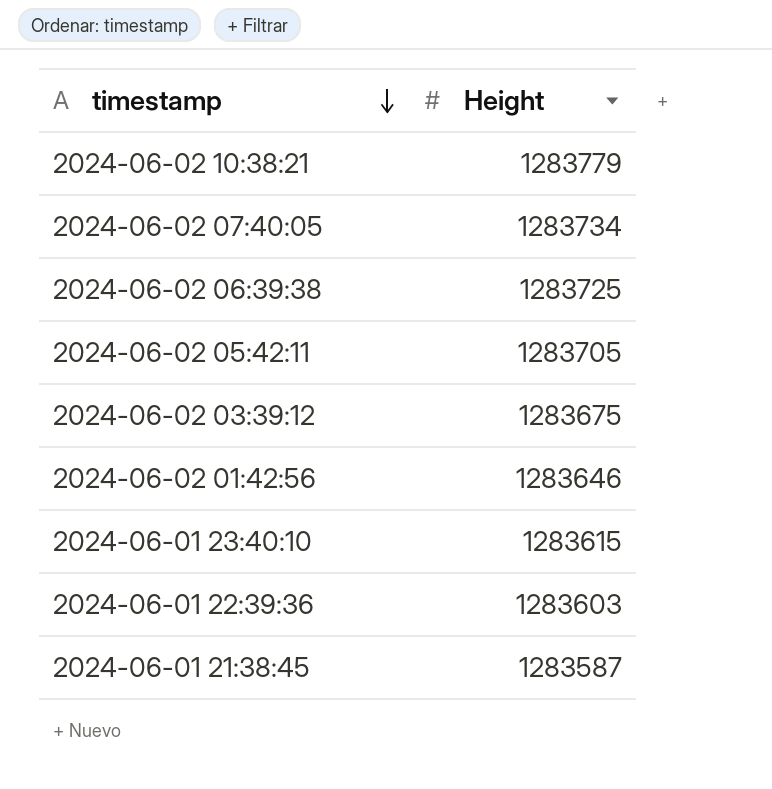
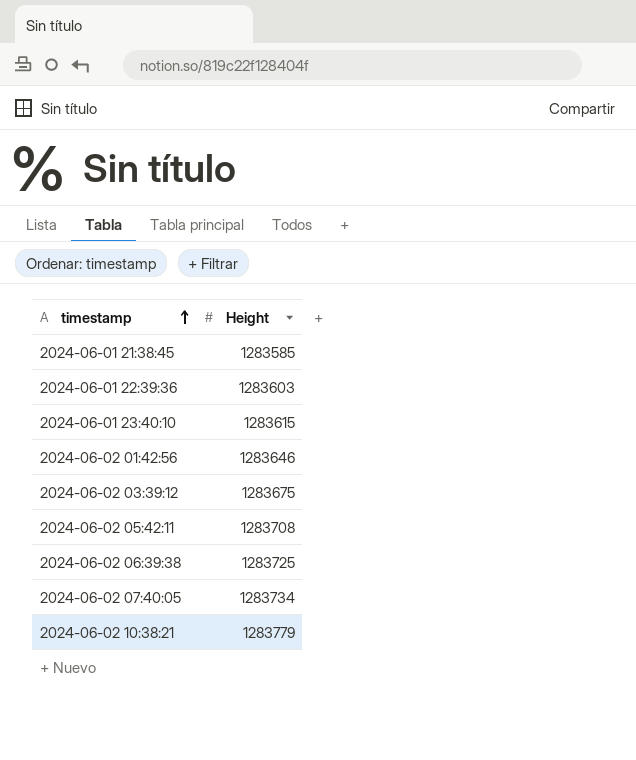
row order: timestamp descending -> timestamp ascending
2024-06-01 21:38:45 | Height: 1283587 -> 1283585
2024-06-02 05:42:11 | Height: 1283705 -> 1283708

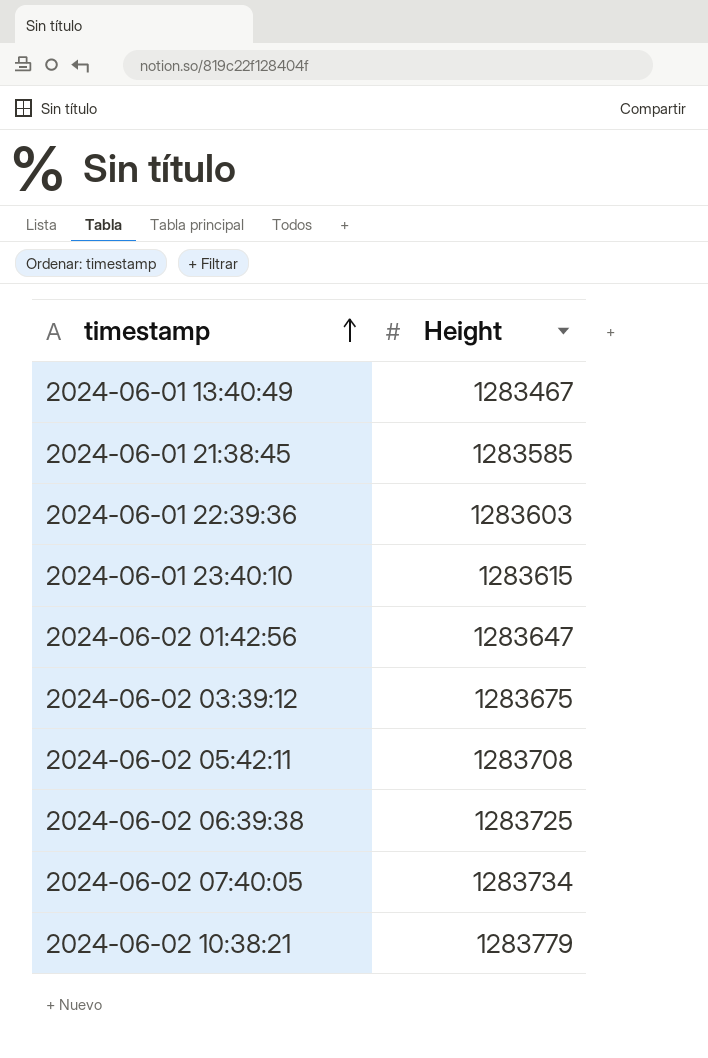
row 2024-06-01 13:40:49: none -> 1283467
2024-06-02 01:42:56 | Height: 1283646 -> 1283647

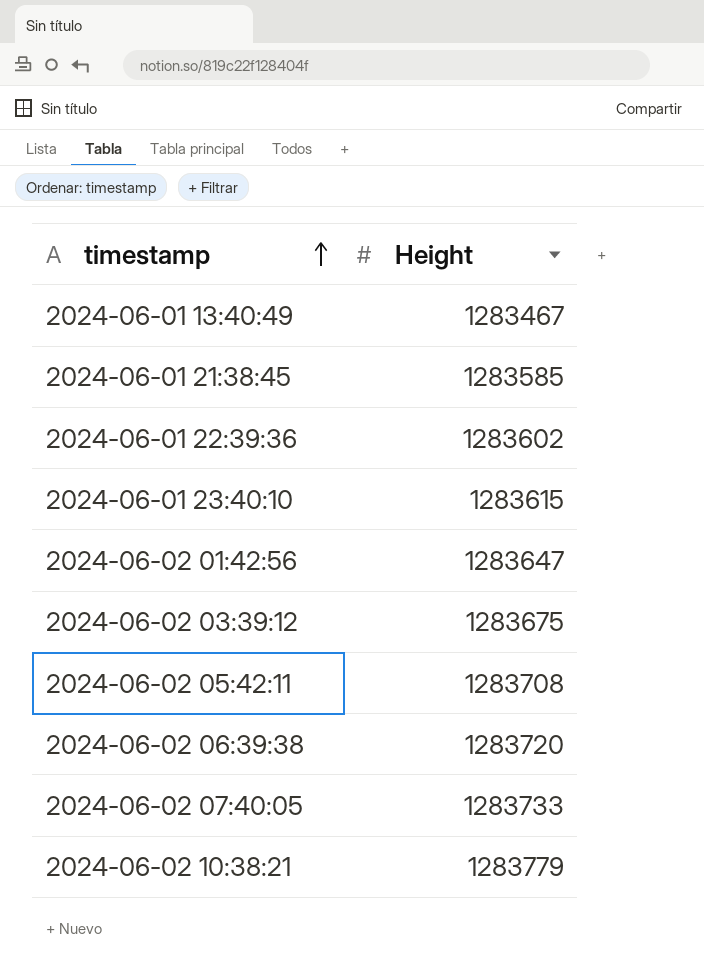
2024-06-01 22:39:36 | Height: 1283603 -> 1283602
2024-06-02 06:39:38 | Height: 1283725 -> 1283720
2024-06-02 07:40:05 | Height: 1283734 -> 1283733

